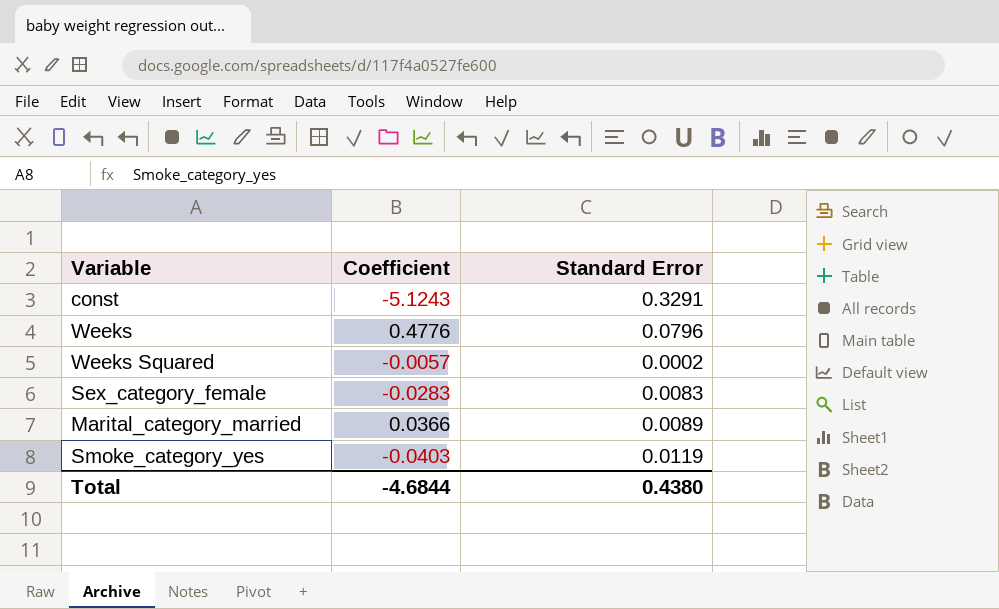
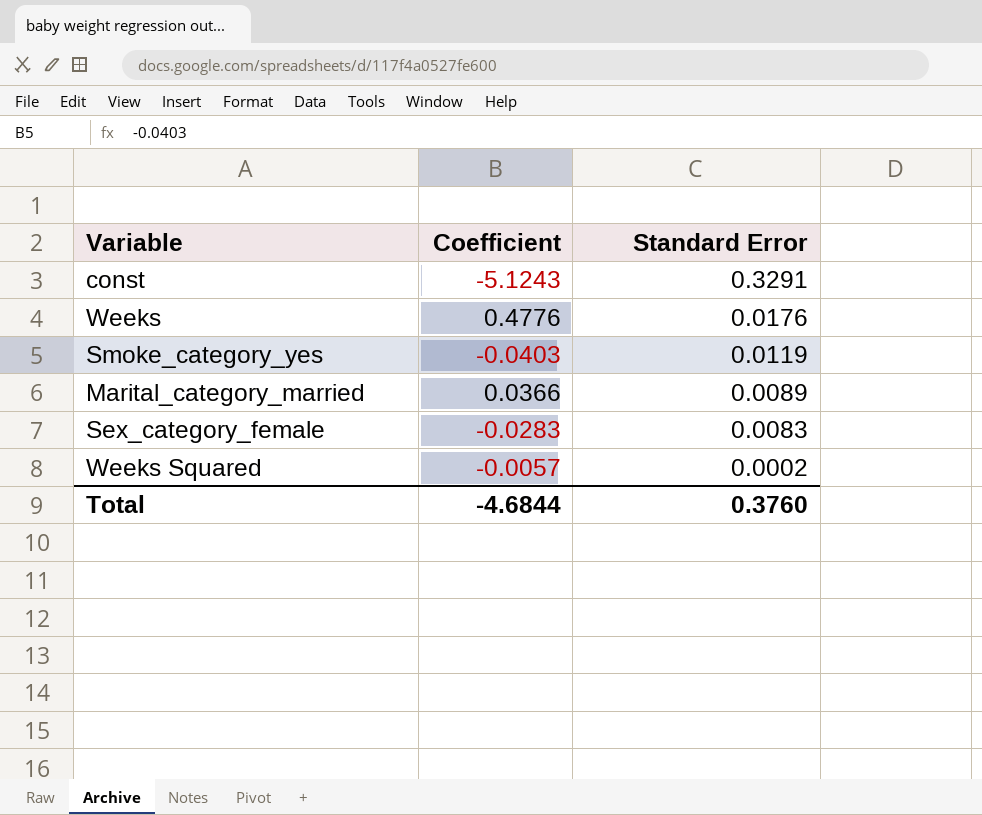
row order: none -> Standard Error descending
Weeks | Standard Error: 0.0796 -> 0.0176
Total | Standard Error: 0.4380 -> 0.3760

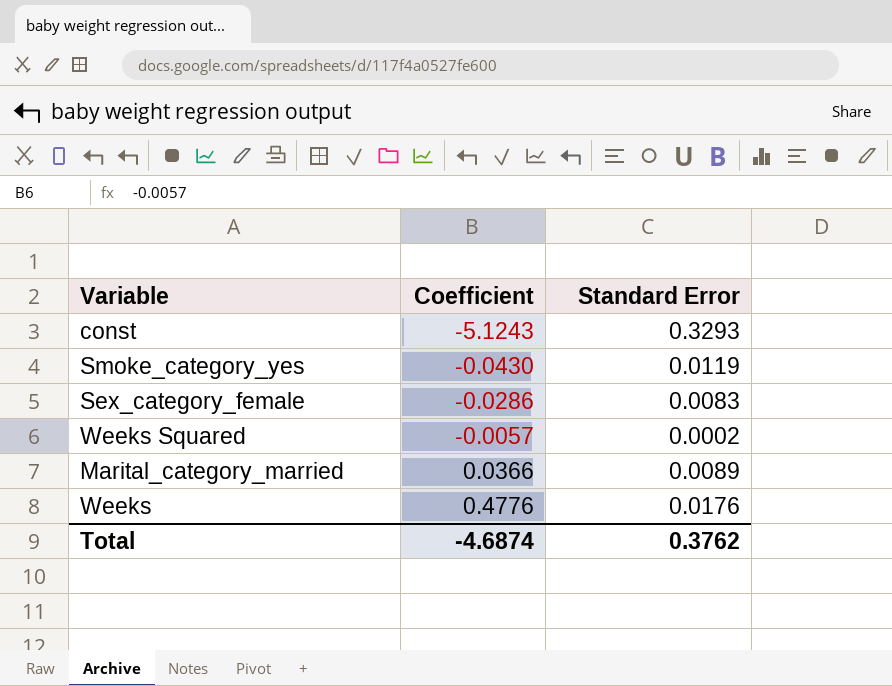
row order: Standard Error descending -> Coefficient ascending
const | Standard Error: 0.3291 -> 0.3293
Smoke_category_yes | Coefficient: -0.0403 -> -0.0430
Sex_category_female | Coefficient: -0.0283 -> -0.0286
Total | Coefficient: -4.6844 -> -4.6874
Total | Standard Error: 0.3760 -> 0.3762

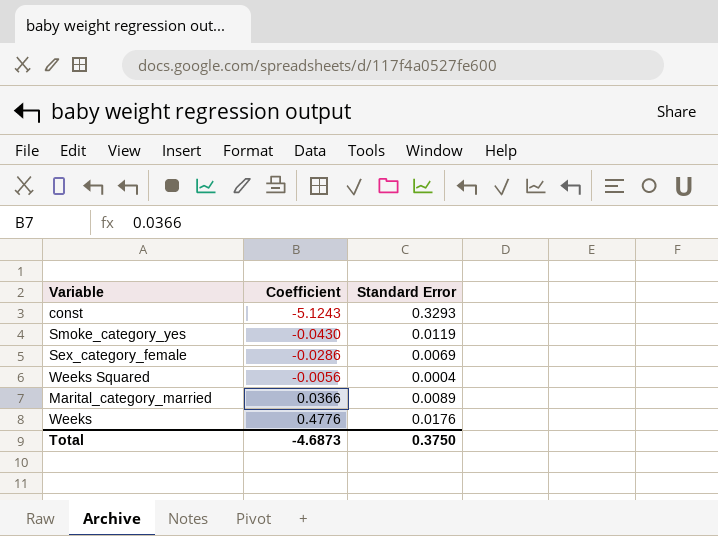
Sex_category_female | Standard Error: 0.0083 -> 0.0069
Weeks Squared | Coefficient: -0.0057 -> -0.0056
Weeks Squared | Standard Error: 0.0002 -> 0.0004
Total | Coefficient: -4.6874 -> -4.6873
Total | Standard Error: 0.3762 -> 0.3750

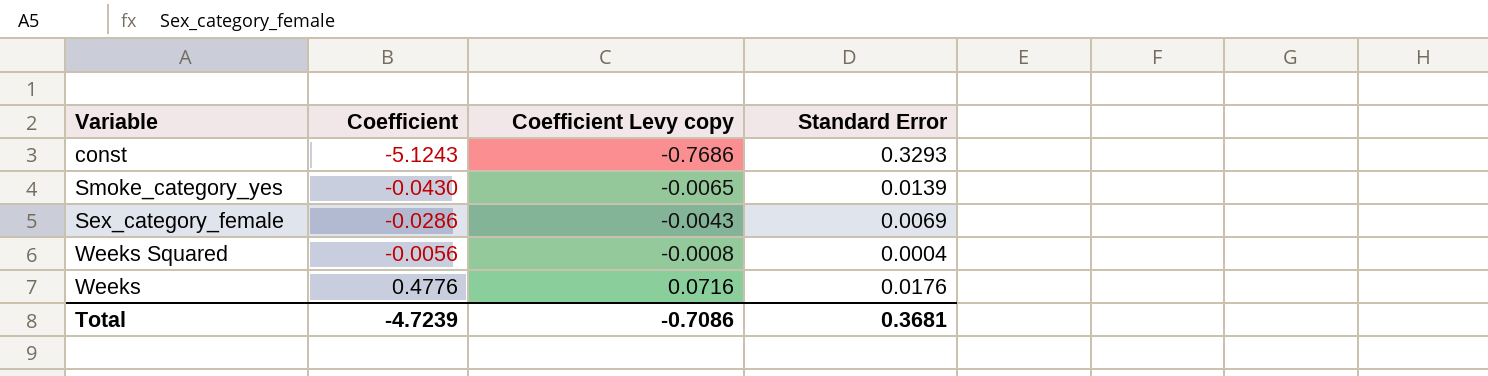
column Coefficient Levy copy | formula: none -> [Coefficient] * 0.15
row Marital_category_married: 0.0366 | 0.0089 -> none
Smoke_category_yes | Standard Error: 0.0119 -> 0.0139
Total | Coefficient: -4.6873 -> -4.7239
Total | Standard Error: 0.3750 -> 0.3681

